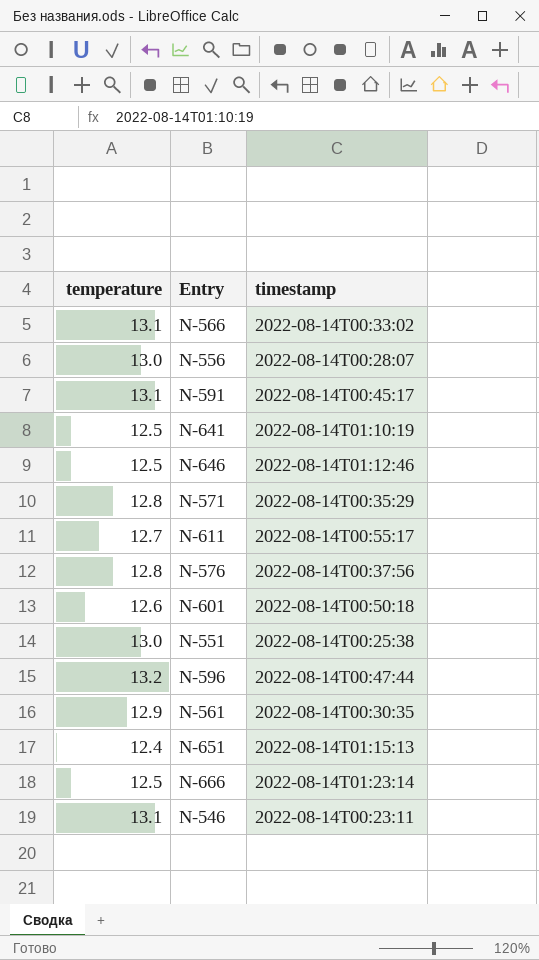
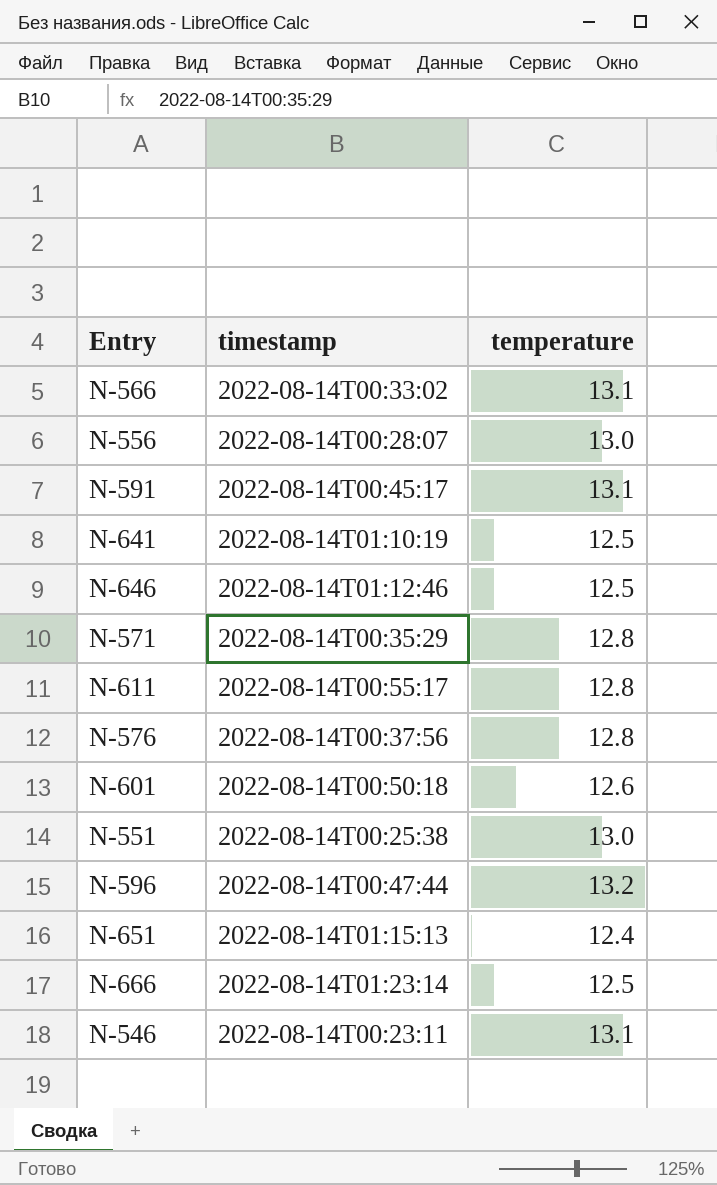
column temperature | position: 1 -> 3
row N-561: 12.9 | 2022-08-14T00:30:35 -> none
N-611 | temperature: 12.7 -> 12.8

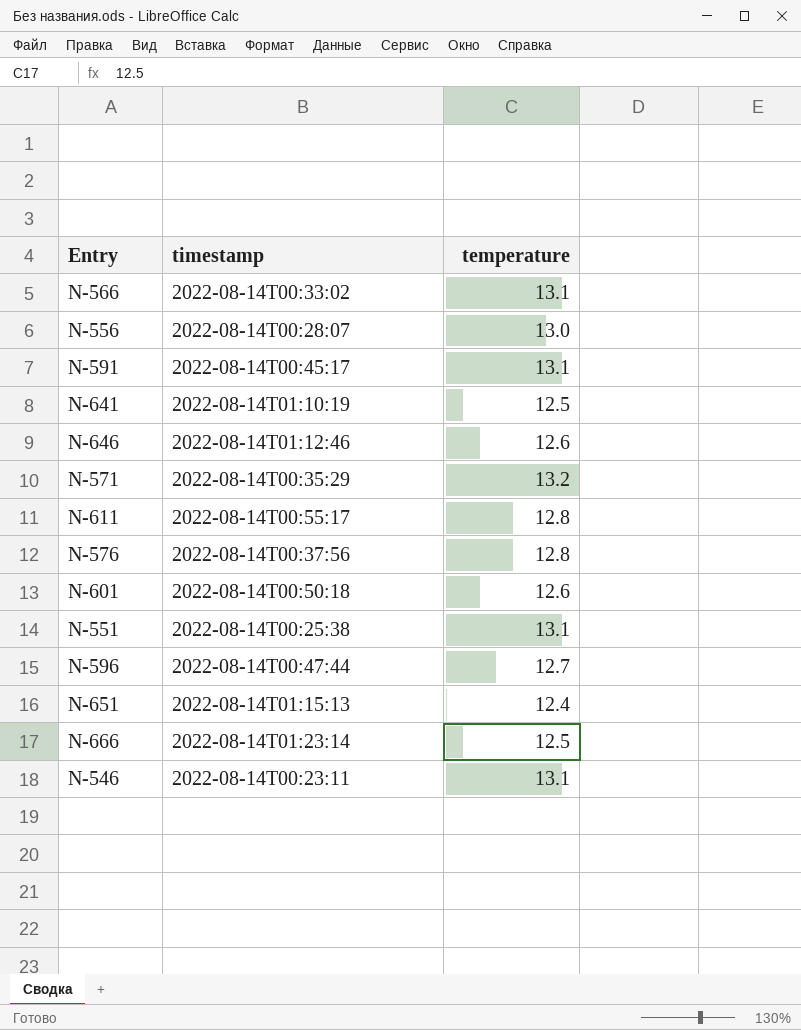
N-646 | temperature: 12.5 -> 12.6
N-571 | temperature: 12.8 -> 13.2
N-551 | temperature: 13.0 -> 13.1
N-596 | temperature: 13.2 -> 12.7

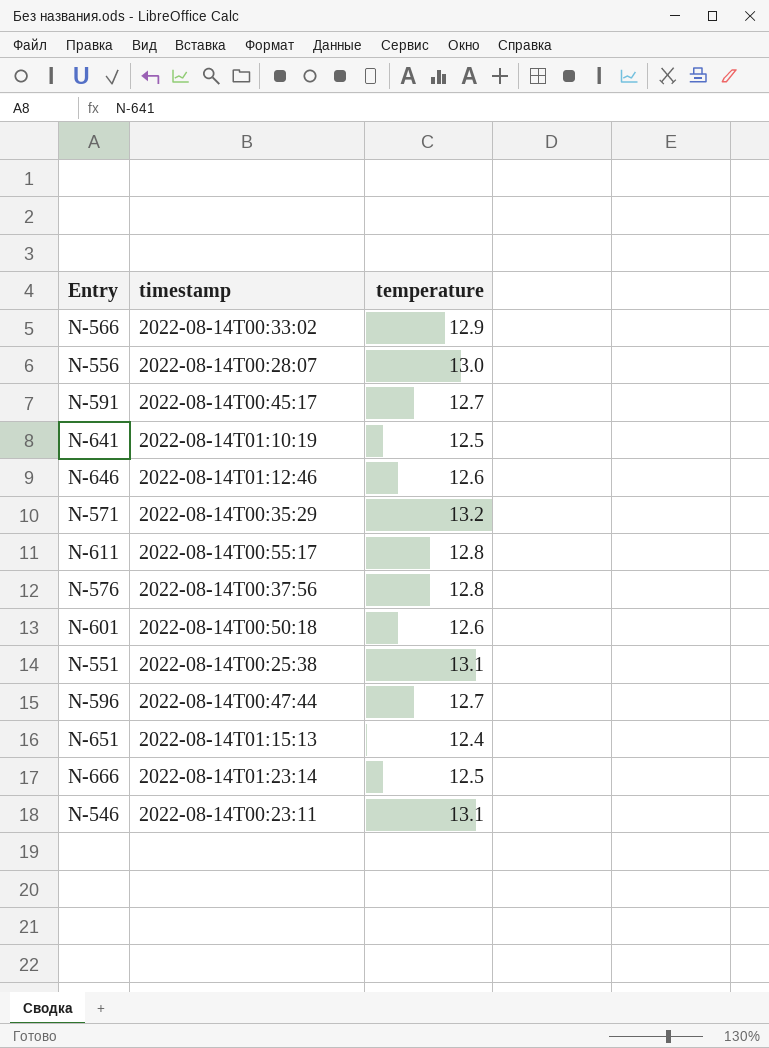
N-566 | temperature: 13.1 -> 12.9
N-591 | temperature: 13.1 -> 12.7

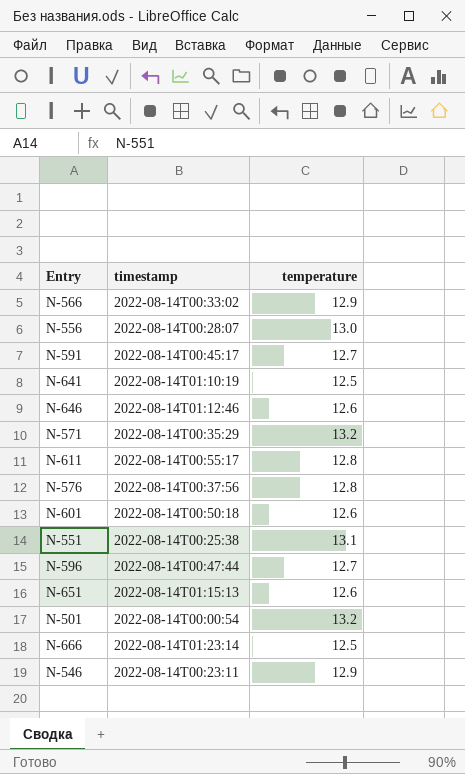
N-651 | temperature: 12.4 -> 12.6
row N-501: none -> 2022-08-14T00:00:54 | 13.2
N-546 | temperature: 13.1 -> 12.9

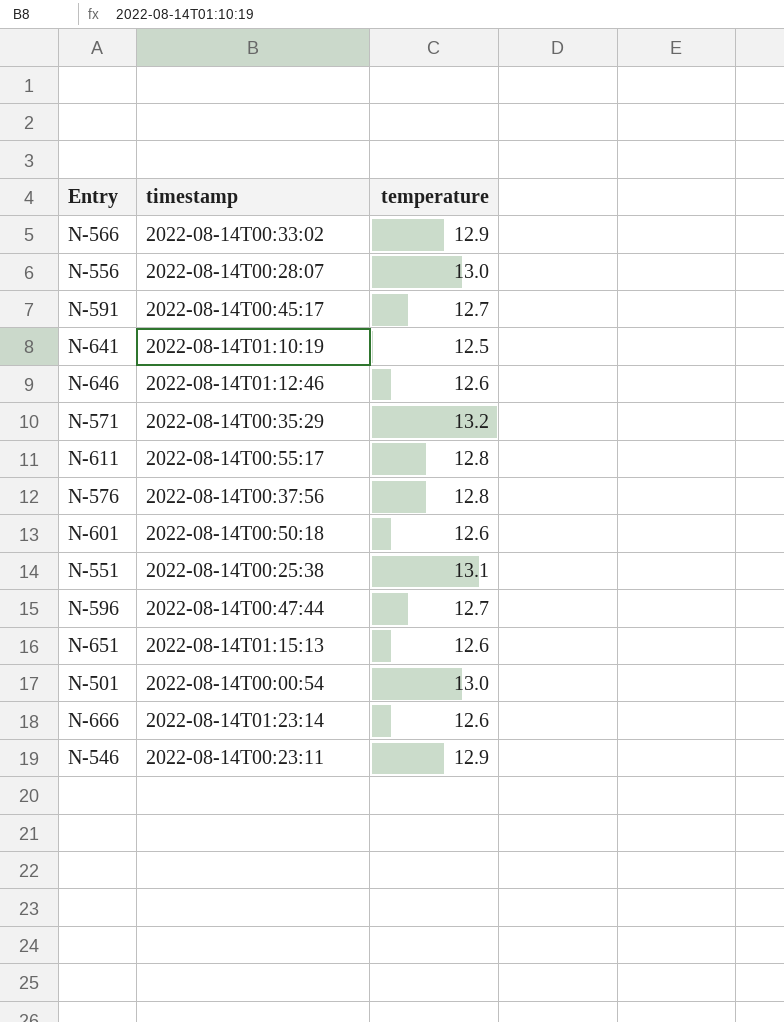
N-501 | temperature: 13.2 -> 13.0
N-666 | temperature: 12.5 -> 12.6

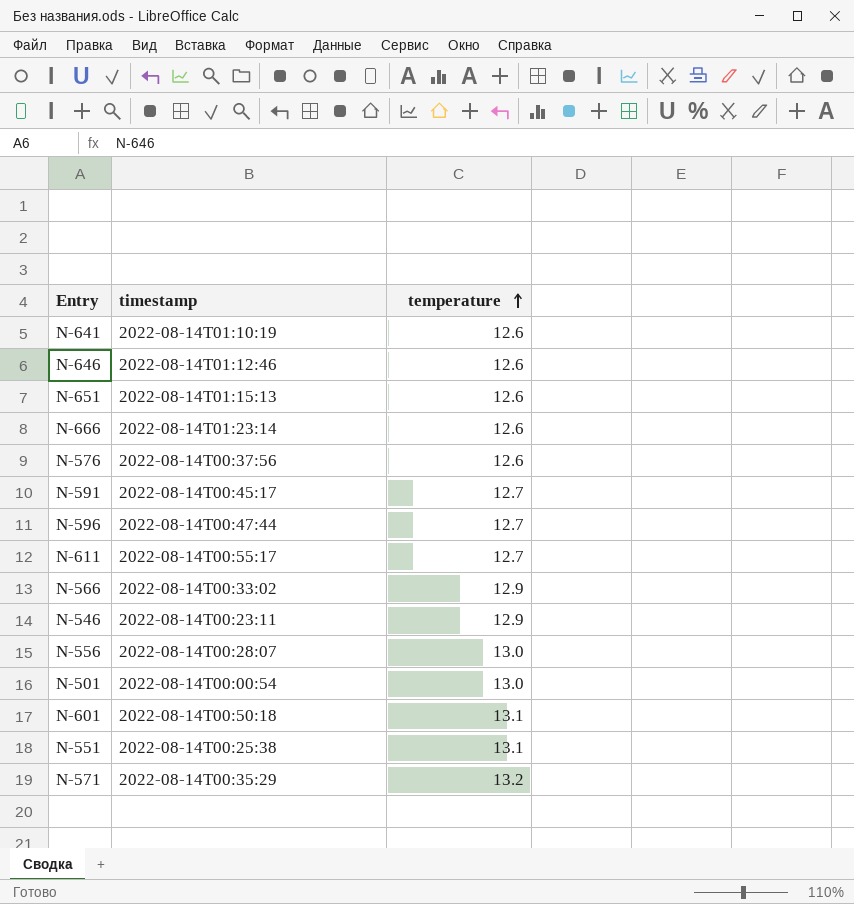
row order: none -> temperature ascending
N-641 | temperature: 12.5 -> 12.6
N-576 | temperature: 12.8 -> 12.6
N-611 | temperature: 12.8 -> 12.7
N-601 | temperature: 12.6 -> 13.1

